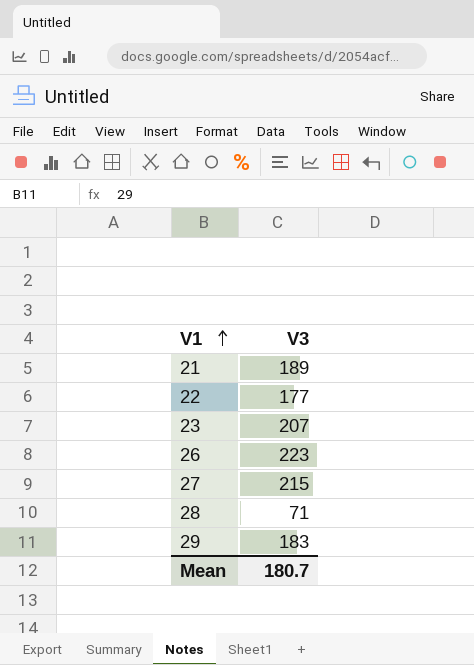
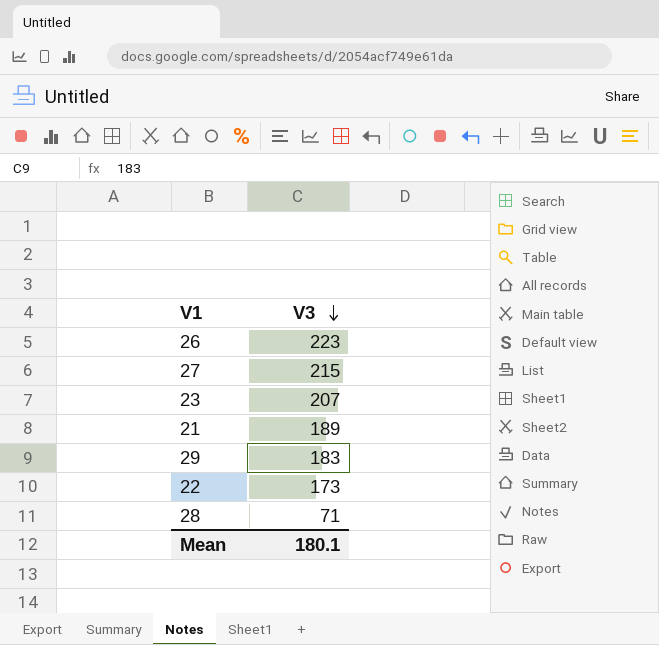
row order: V1 ascending -> V3 descending
22 | V3: 177 -> 173
Mean | V3: 180.7 -> 180.1

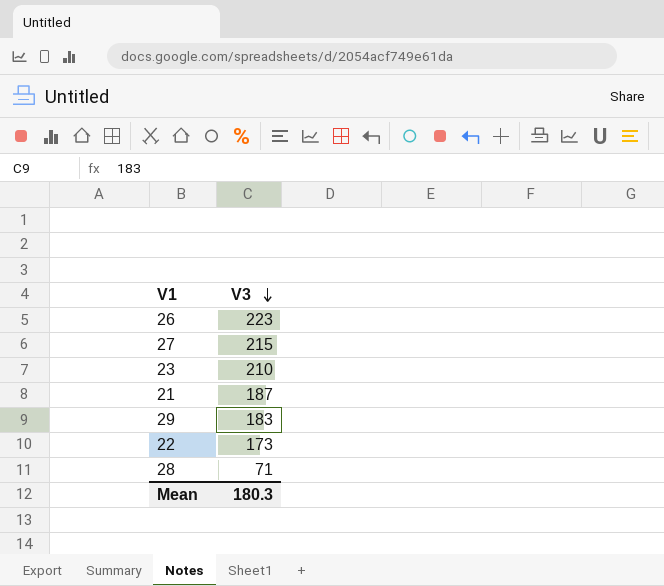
23 | V3: 207 -> 210
21 | V3: 189 -> 187
Mean | V3: 180.1 -> 180.3

